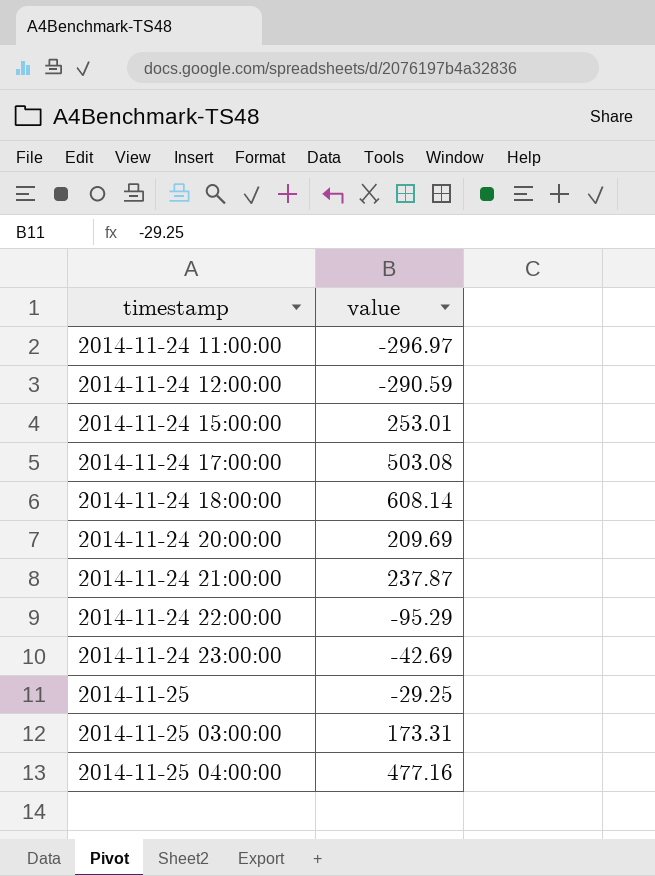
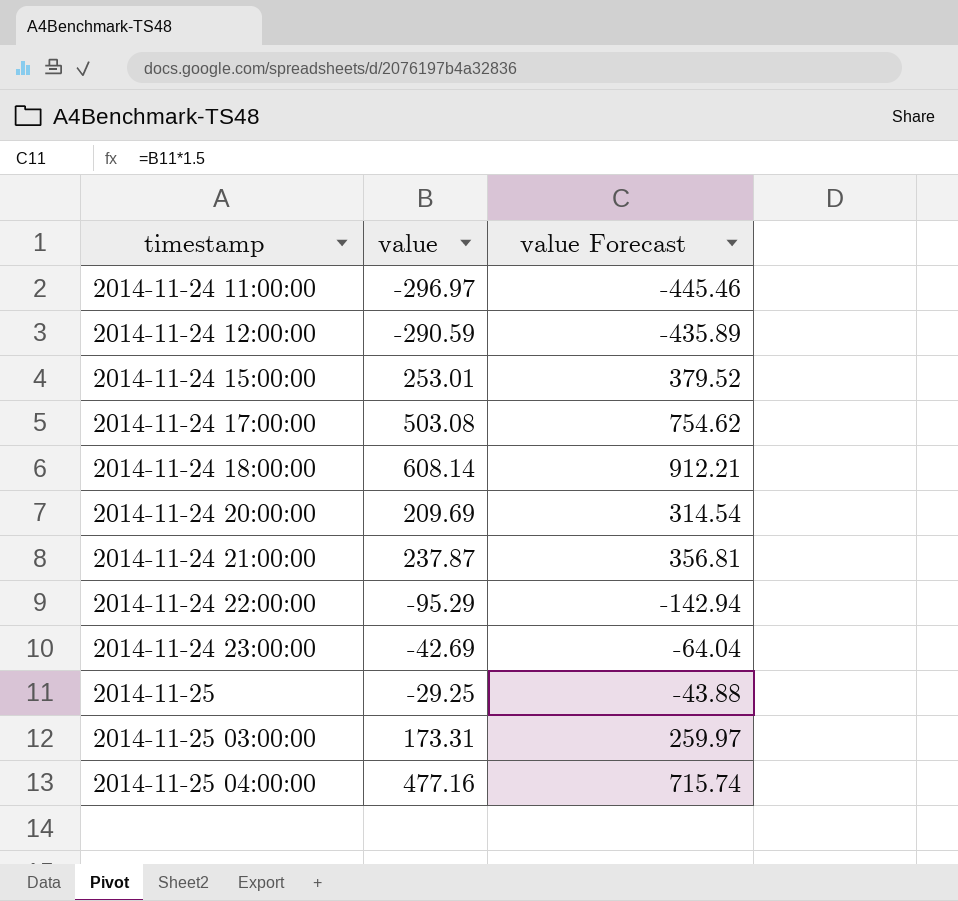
column value Forecast | formula: none -> [value] * 1.5

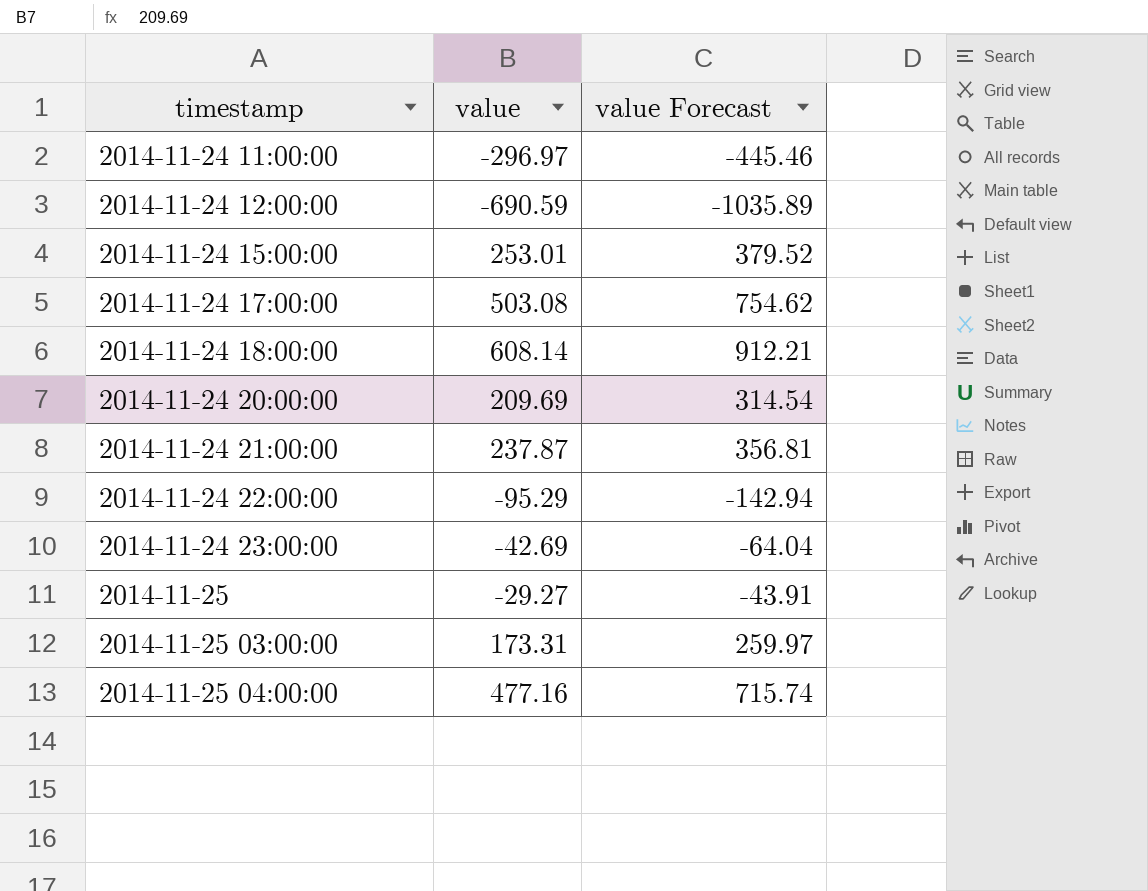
2014-11-24 12:00:00 | value: -290.59 -> -690.59
2014-11-24 12:00:00 | value Forecast: -435.89 -> -1035.89
2014-11-25 | value: -29.25 -> -29.27
2014-11-25 | value Forecast: -43.88 -> -43.91

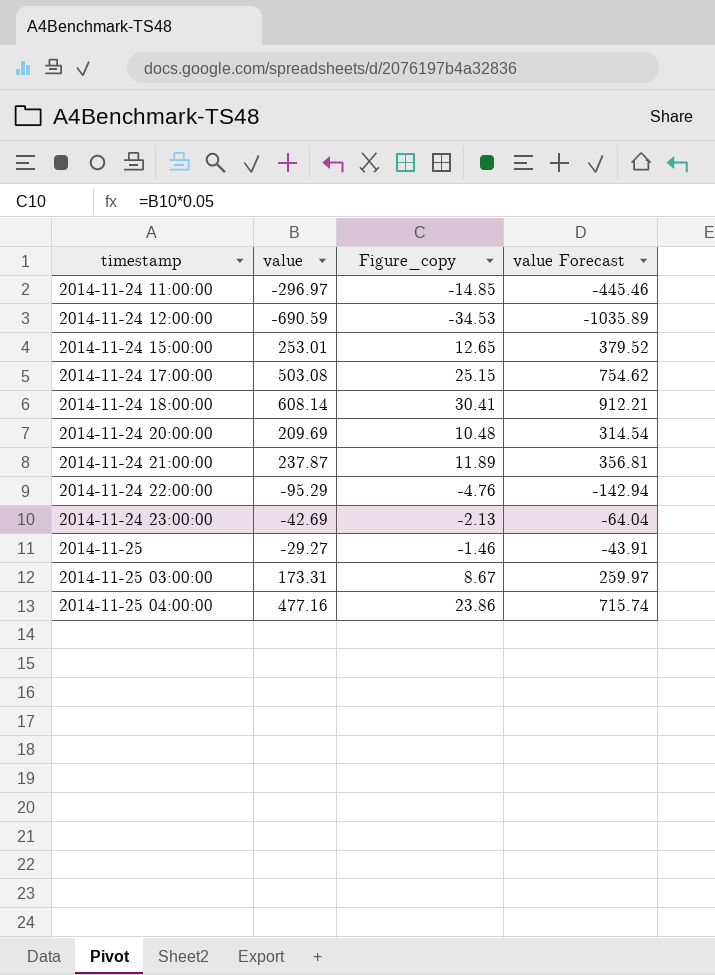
column Figure_copy | formula: none -> [value] * 0.05

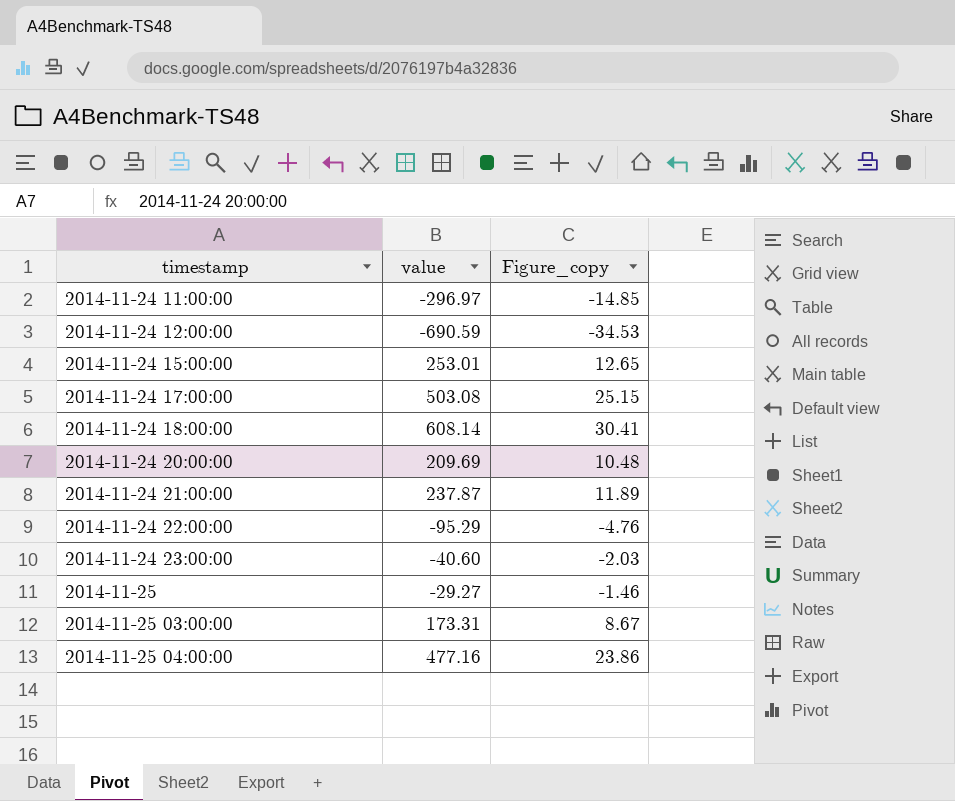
column value Forecast | formula: [value] * 1.5 -> none
2014-11-24 23:00:00 | value: -42.69 -> -40.60
2014-11-24 23:00:00 | Figure_copy: -2.13 -> -2.03

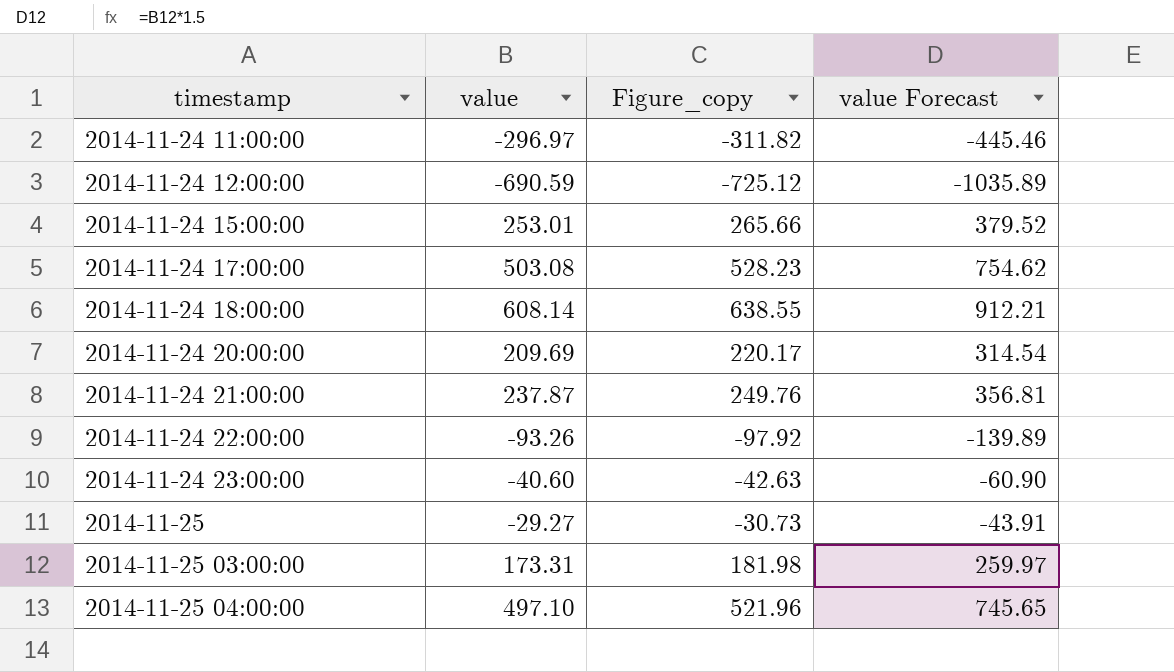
column Figure_copy | formula: [value] * 0.05 -> [value] * 1.05
column value Forecast | formula: none -> [value] * 1.5
2014-11-24 22:00:00 | value: -95.29 -> -93.26
2014-11-25 04:00:00 | value: 477.16 -> 497.10

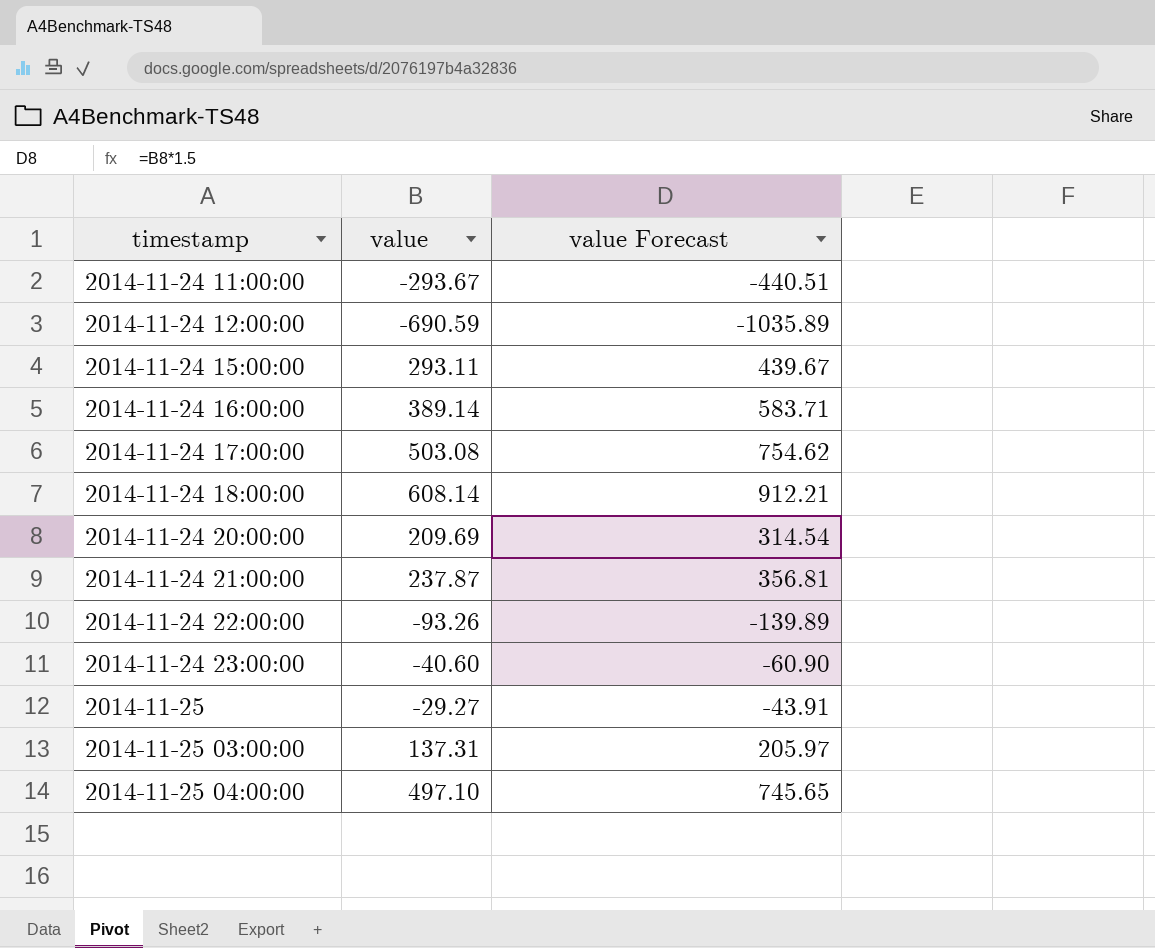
column Figure_copy | formula: [value] * 1.05 -> none
2014-11-24 11:00:00 | value: -296.97 -> -293.67
2014-11-24 11:00:00 | value Forecast: -445.46 -> -440.51
2014-11-24 15:00:00 | value: 253.01 -> 293.11
2014-11-24 15:00:00 | value Forecast: 379.52 -> 439.67
row 2014-11-24 16:00:00: none -> 389.14 | 583.71
2014-11-25 03:00:00 | value: 173.31 -> 137.31
2014-11-25 03:00:00 | value Forecast: 259.97 -> 205.97

